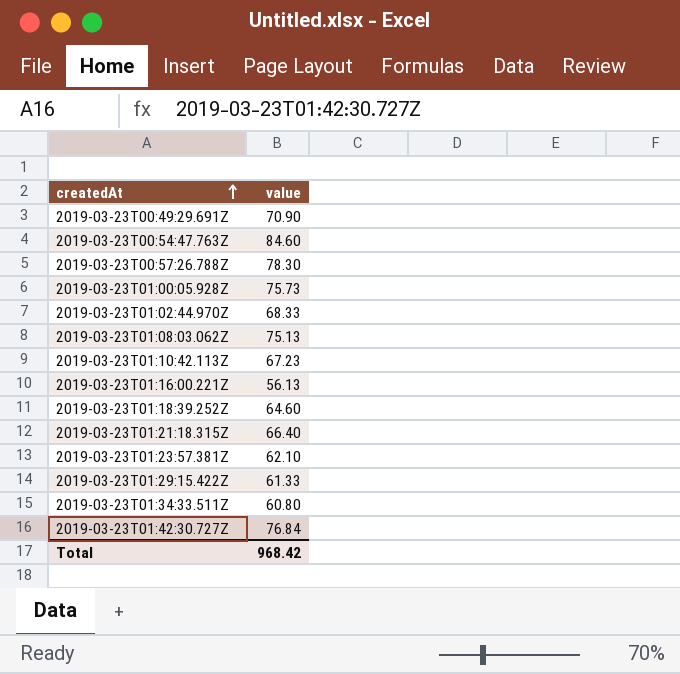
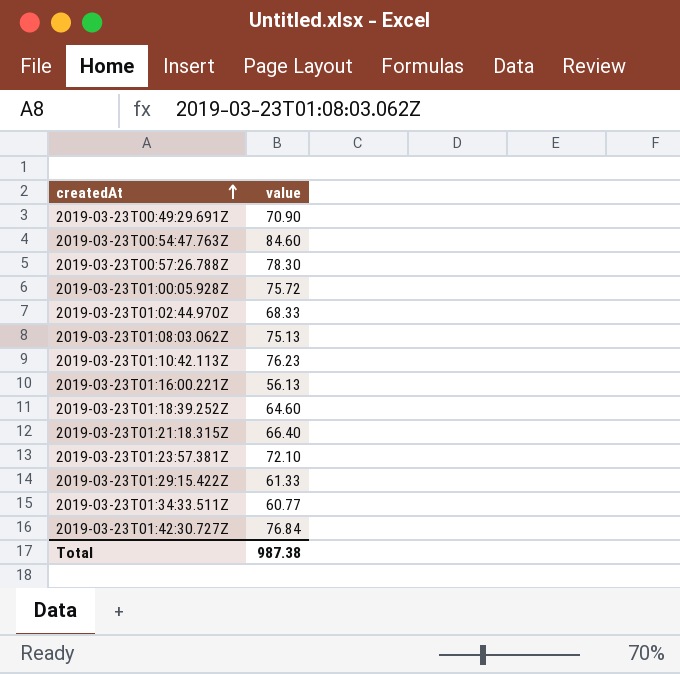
2019-03-23T01:00:05.928Z | value: 75.73 -> 75.72
2019-03-23T01:10:42.113Z | value: 67.23 -> 76.23
2019-03-23T01:23:57.381Z | value: 62.10 -> 72.10
2019-03-23T01:34:33.511Z | value: 60.80 -> 60.77
Total | value: 968.42 -> 987.38

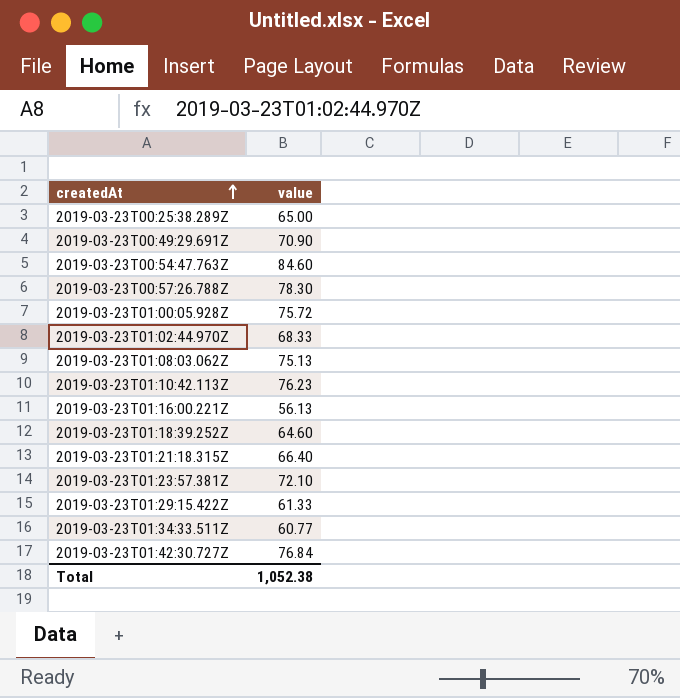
row 2019-03-23T00:25:38.289Z: none -> 65.00
Total | value: 987.38 -> 1,052.38

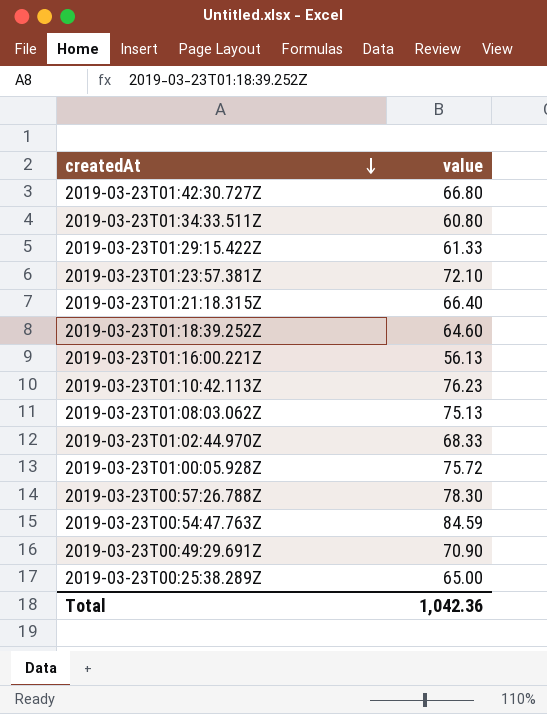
row order: createdAt ascending -> createdAt descending
2019-03-23T01:42:30.727Z | value: 76.84 -> 66.80
2019-03-23T01:34:33.511Z | value: 60.77 -> 60.80
2019-03-23T00:54:47.763Z | value: 84.60 -> 84.59
Total | value: 1,052.38 -> 1,042.36

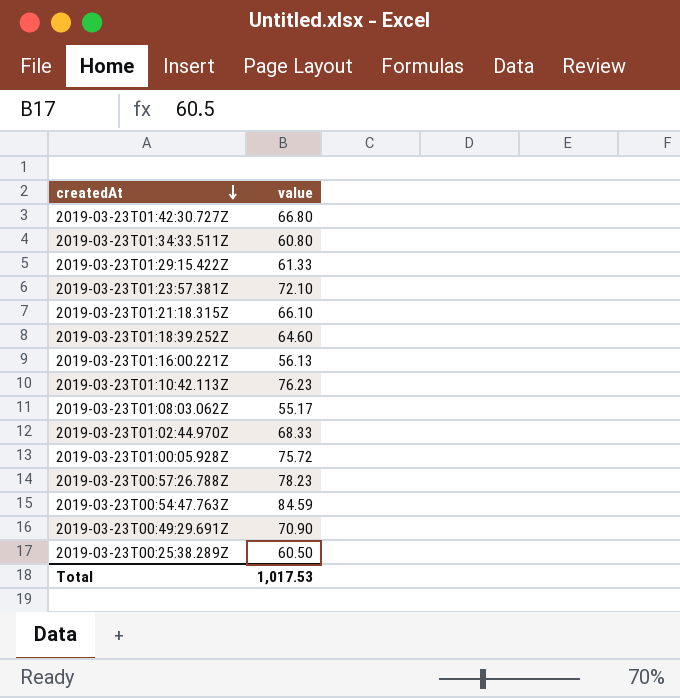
2019-03-23T01:21:18.315Z | value: 66.40 -> 66.10
2019-03-23T01:08:03.062Z | value: 75.13 -> 55.17
2019-03-23T00:57:26.788Z | value: 78.30 -> 78.23
2019-03-23T00:25:38.289Z | value: 65.00 -> 60.50
Total | value: 1,042.36 -> 1,017.53

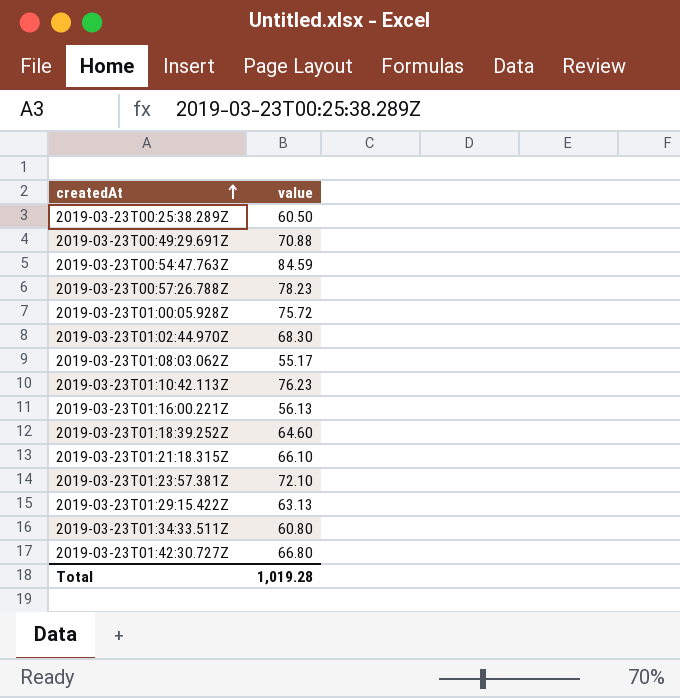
row order: createdAt descending -> createdAt ascending
2019-03-23T00:49:29.691Z | value: 70.90 -> 70.88
2019-03-23T01:02:44.970Z | value: 68.33 -> 68.30
2019-03-23T01:29:15.422Z | value: 61.33 -> 63.13
Total | value: 1,017.53 -> 1,019.28

